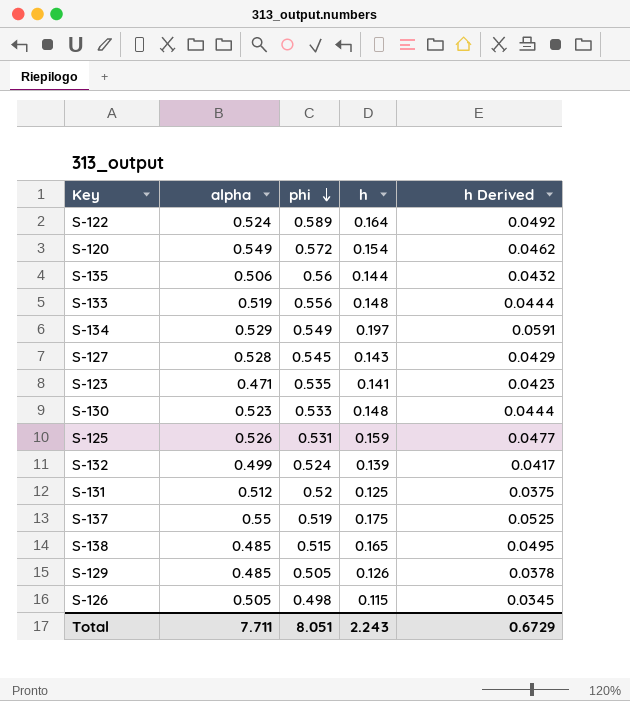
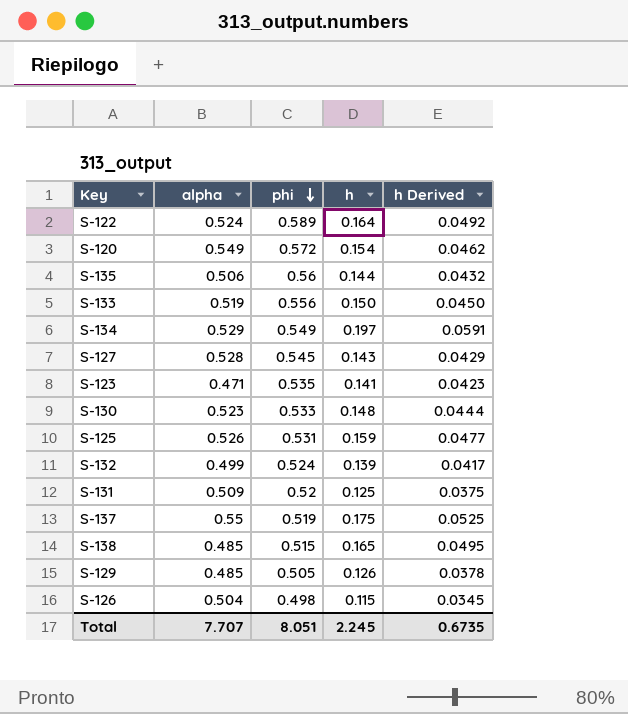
S-133 | h: 0.148 -> 0.150
S-133 | h Derived: 0.0444 -> 0.0450
S-131 | alpha: 0.512 -> 0.509
S-126 | alpha: 0.505 -> 0.504
Total | alpha: 7.711 -> 7.707
Total | h: 2.243 -> 2.245
Total | h Derived: 0.6729 -> 0.6735

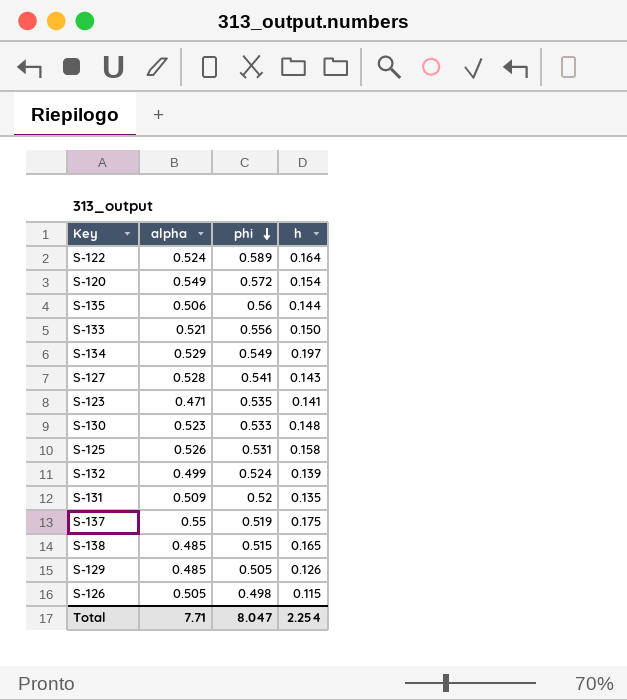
column h Derived | formula: [h] * 0.3 -> none
S-133 | alpha: 0.519 -> 0.521
S-127 | phi: 0.545 -> 0.541
S-125 | h: 0.159 -> 0.158
S-131 | h: 0.125 -> 0.135
S-126 | alpha: 0.504 -> 0.505
Total | alpha: 7.707 -> 7.71
Total | phi: 8.051 -> 8.047
Total | h: 2.245 -> 2.254

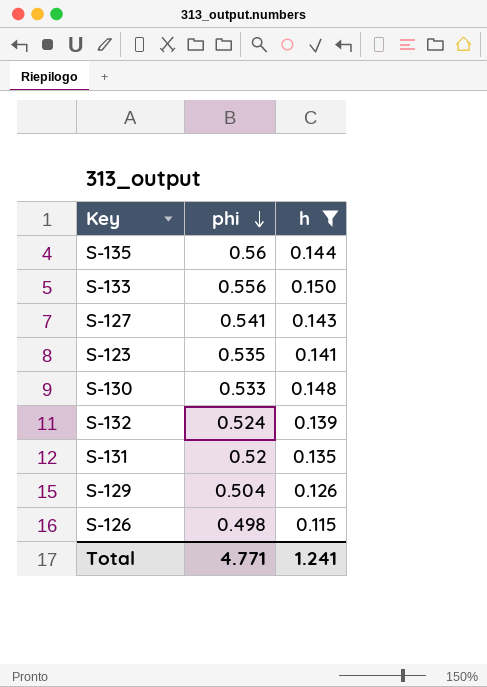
filter: none -> h <= 0.150
column alpha | position: 2 -> none
S-129 | phi: 0.505 -> 0.504
Total | phi: 8.047 -> 4.771
Total | h: 2.254 -> 1.241

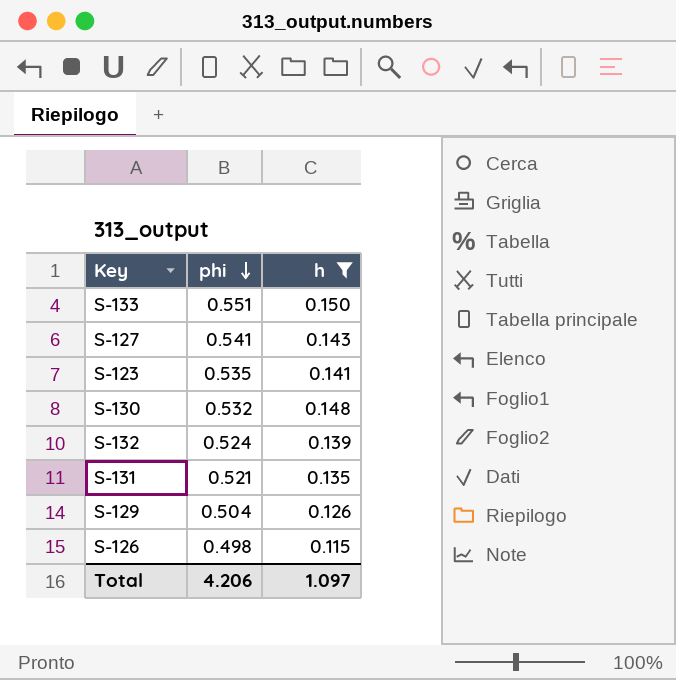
row S-135: 0.56 | 0.144 -> none
S-133 | phi: 0.556 -> 0.551
S-130 | phi: 0.533 -> 0.532
S-131 | phi: 0.52 -> 0.521
Total | phi: 4.771 -> 4.206
Total | h: 1.241 -> 1.097

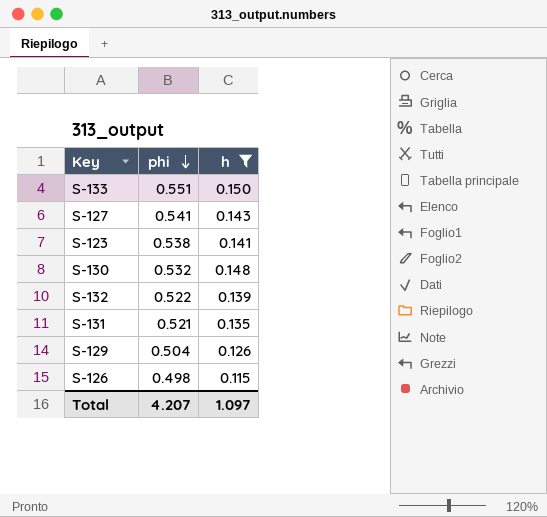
S-123 | phi: 0.535 -> 0.538
S-132 | phi: 0.524 -> 0.522
Total | phi: 4.206 -> 4.207

